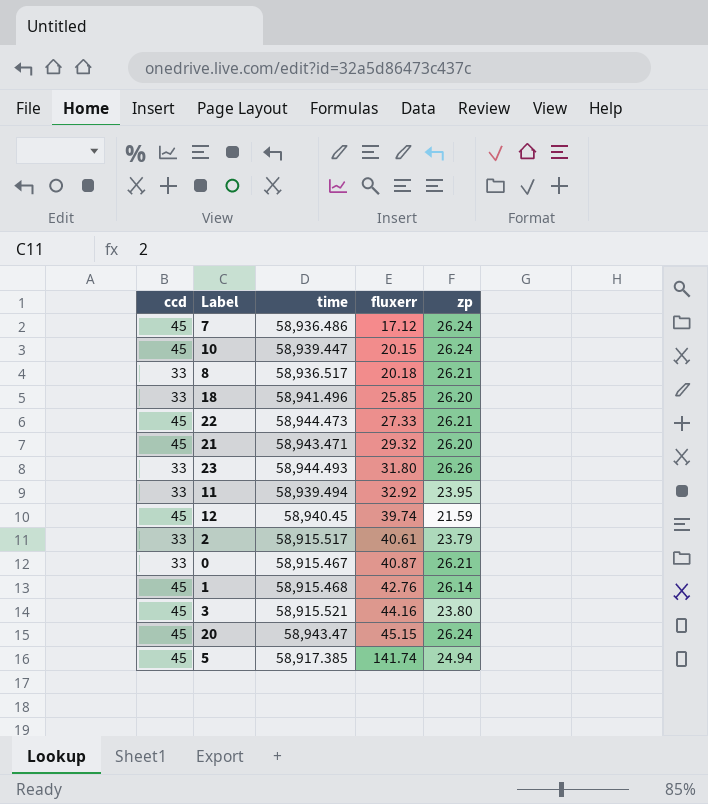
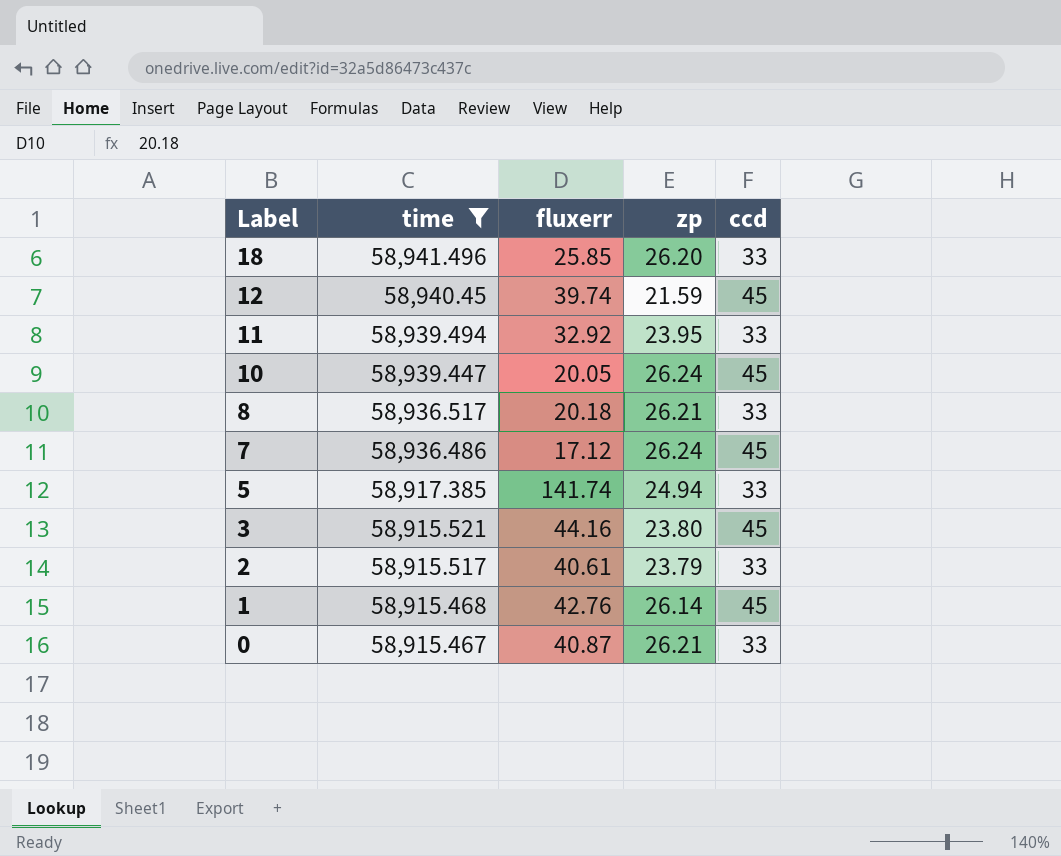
filter: none -> time <= 58,941.496
row order: fluxerr ascending -> Label descending
column ccd | position: 1 -> 5
10 | fluxerr: 20.15 -> 20.05
5 | ccd: 45 -> 33

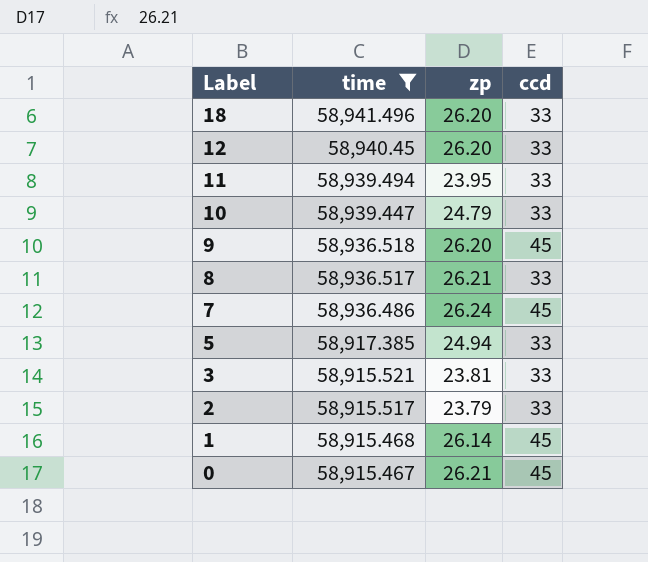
column fluxerr | position: 3 -> none
12 | zp: 21.59 -> 26.20
12 | ccd: 45 -> 33
10 | zp: 26.24 -> 24.79
10 | ccd: 45 -> 33
row 9: none -> 58,936.518 | 26.20 | 45
3 | zp: 23.80 -> 23.81
3 | ccd: 45 -> 33
0 | ccd: 33 -> 45

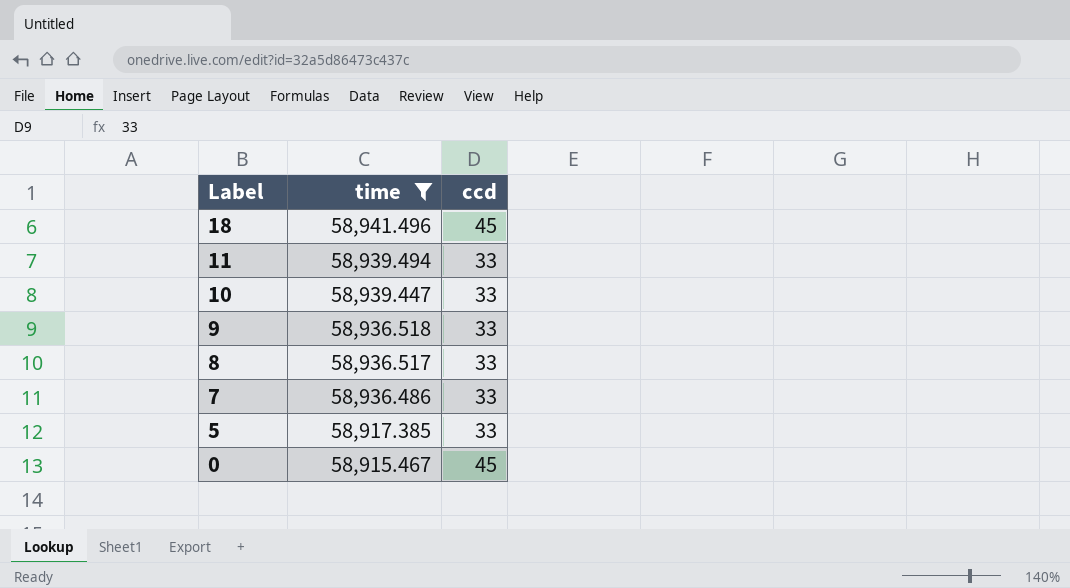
column zp | position: 3 -> none
row 12: 58,940.45 | 26.20 | 33 -> none
row 3: 58,915.521 | 23.81 | 33 -> none
row 2: 58,915.517 | 23.79 | 33 -> none
row 1: 58,915.468 | 26.14 | 45 -> none
18 | ccd: 33 -> 45
9 | ccd: 45 -> 33
7 | ccd: 45 -> 33

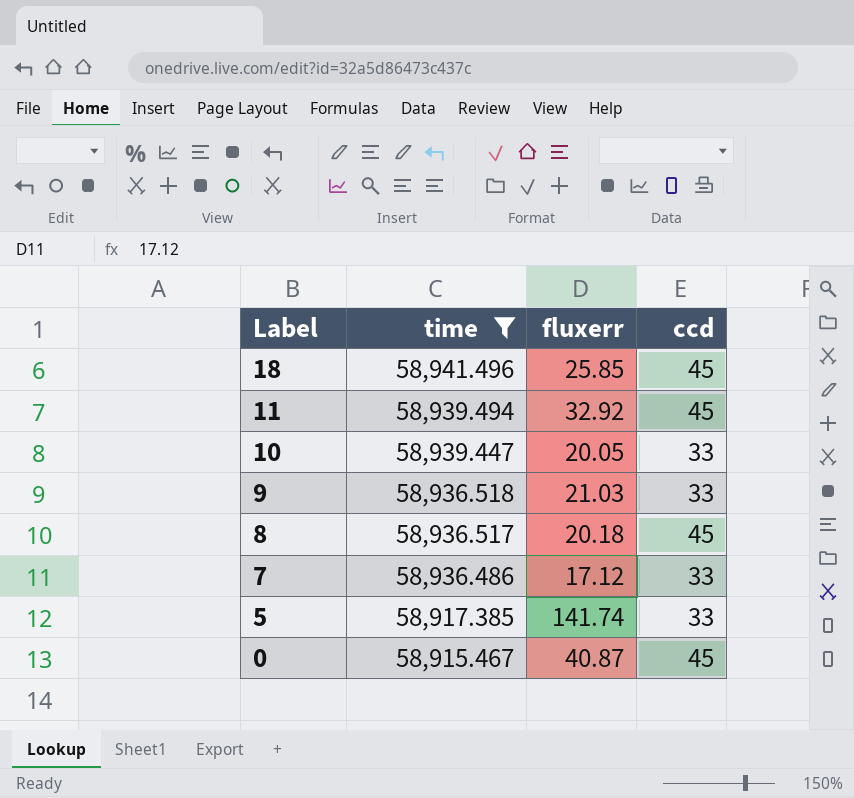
column fluxerr | position: none -> 3
11 | ccd: 33 -> 45
8 | ccd: 33 -> 45

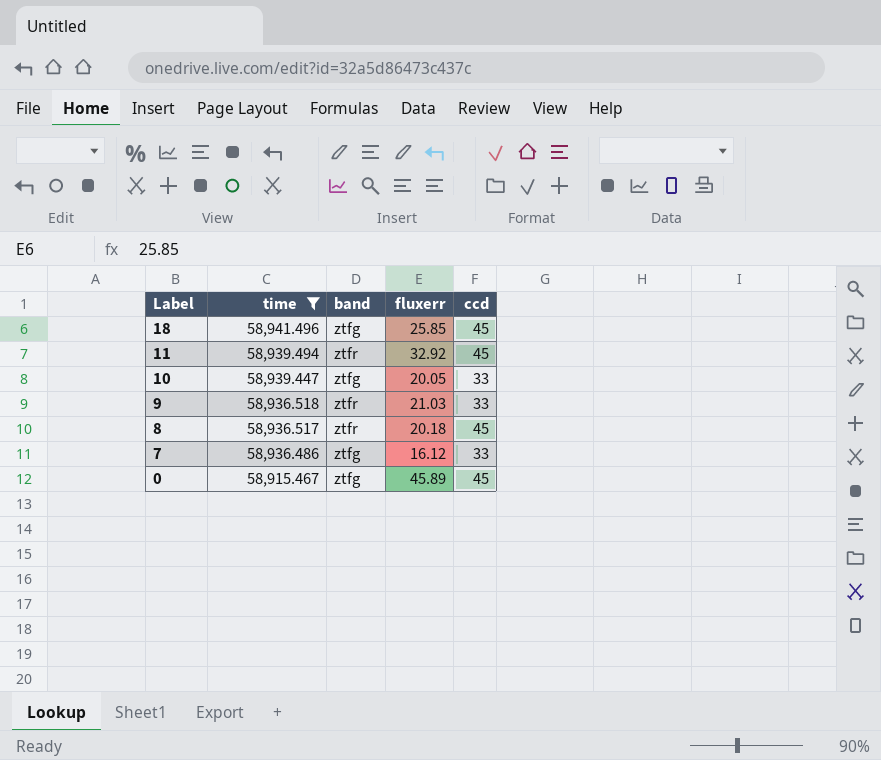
column band | position: none -> 3
row 5: 58,917.385 | 141.74 | 33 -> none
7 | fluxerr: 17.12 -> 16.12
0 | fluxerr: 40.87 -> 45.89

